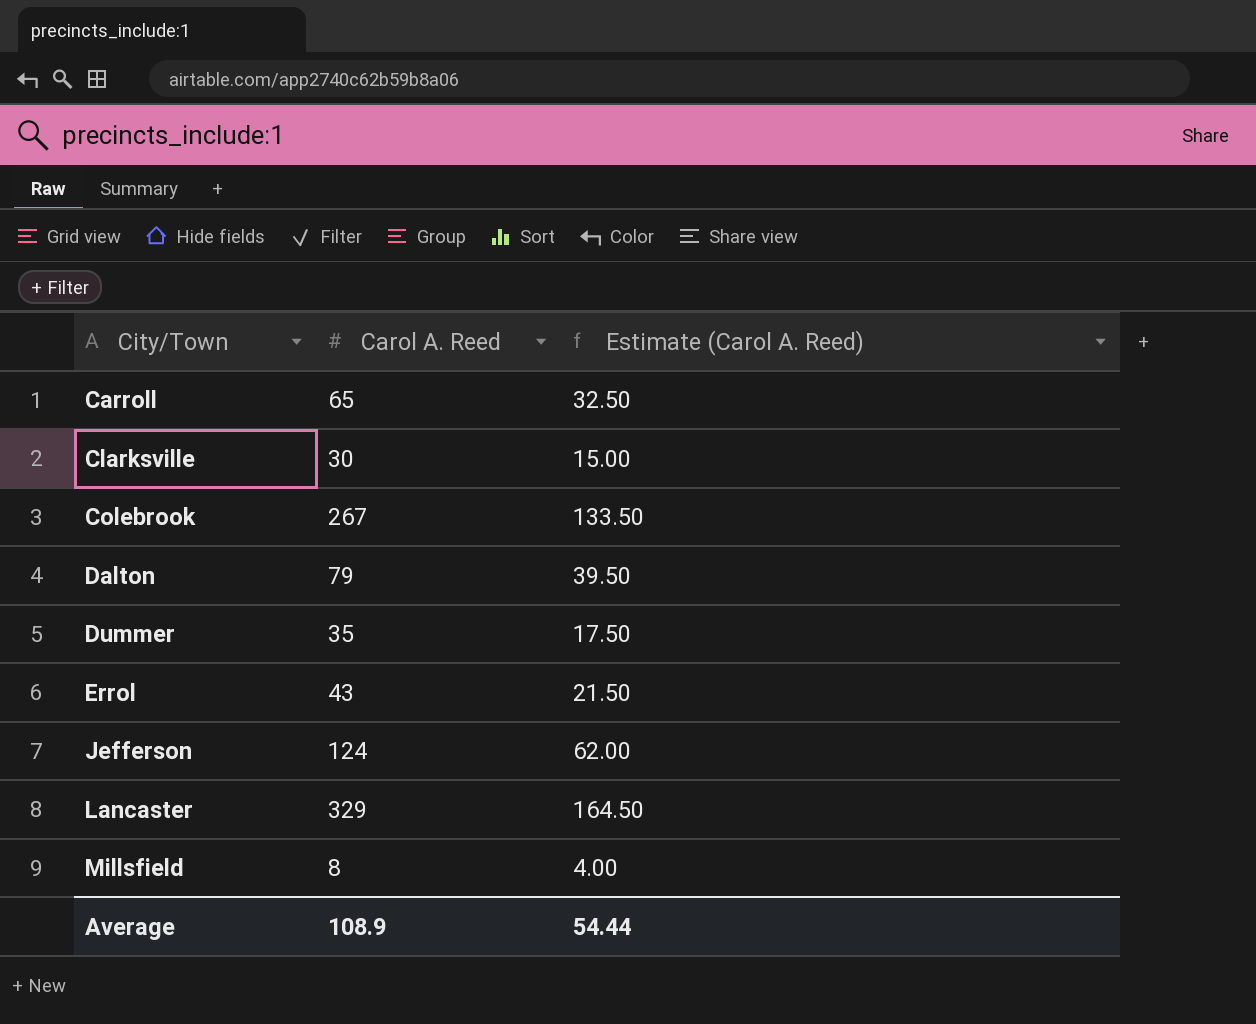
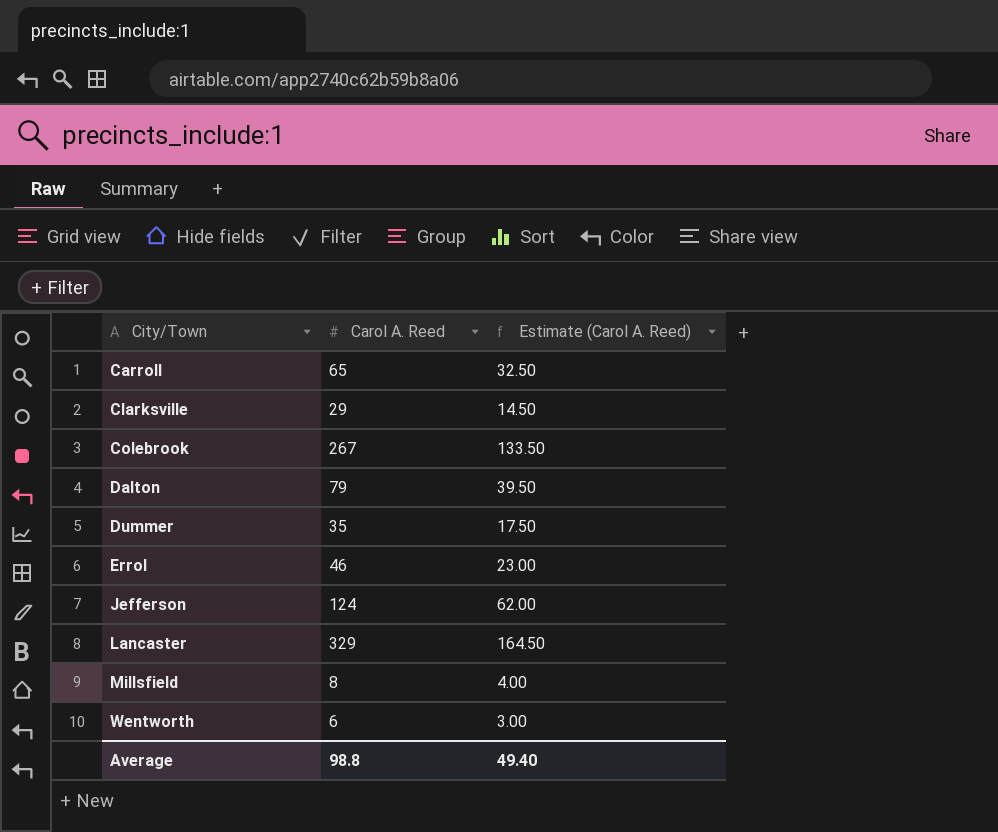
Clarksville | Carol A. Reed: 30 -> 29
Clarksville | Estimate (Carol A. Reed): 15.00 -> 14.50
Errol | Carol A. Reed: 43 -> 46
Errol | Estimate (Carol A. Reed): 21.50 -> 23.00
row Wentworth: none -> 6 | 3.00
Average | Carol A. Reed: 108.9 -> 98.8
Average | Estimate (Carol A. Reed): 54.44 -> 49.40

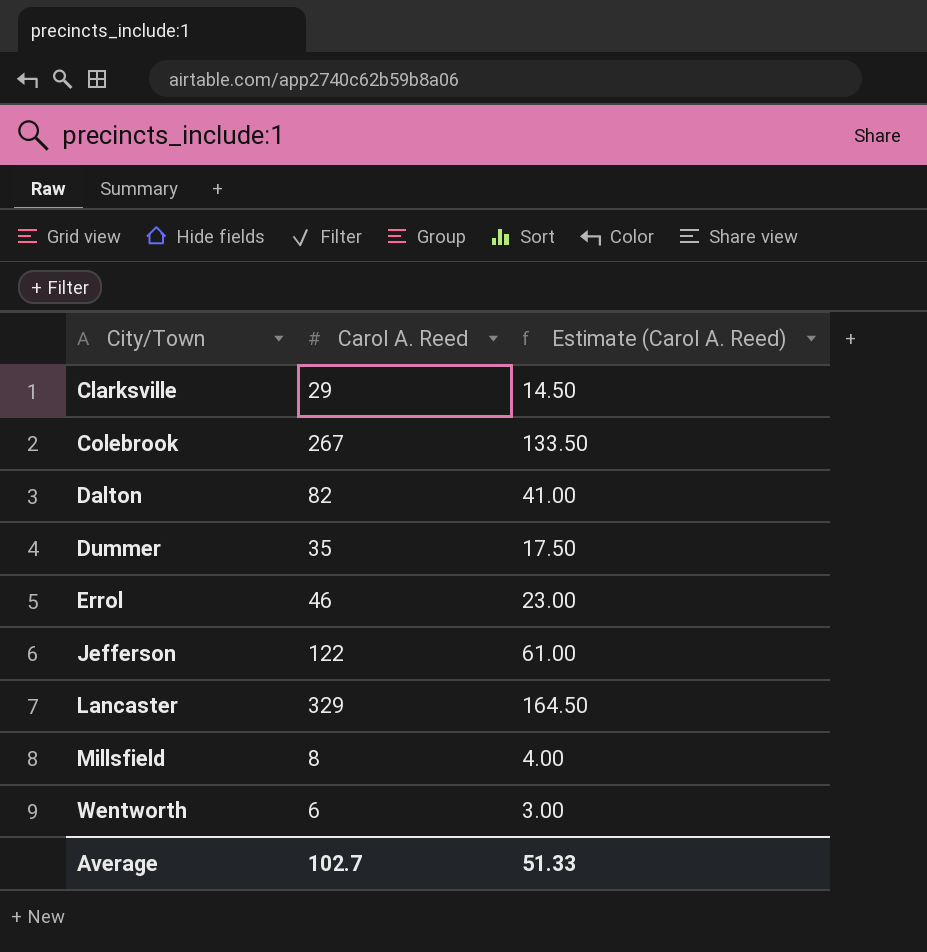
row Carroll: 65 | 32.50 -> none
Dalton | Carol A. Reed: 79 -> 82
Dalton | Estimate (Carol A. Reed): 39.50 -> 41.00
Jefferson | Carol A. Reed: 124 -> 122
Jefferson | Estimate (Carol A. Reed): 62.00 -> 61.00
Average | Carol A. Reed: 98.8 -> 102.7
Average | Estimate (Carol A. Reed): 49.40 -> 51.33

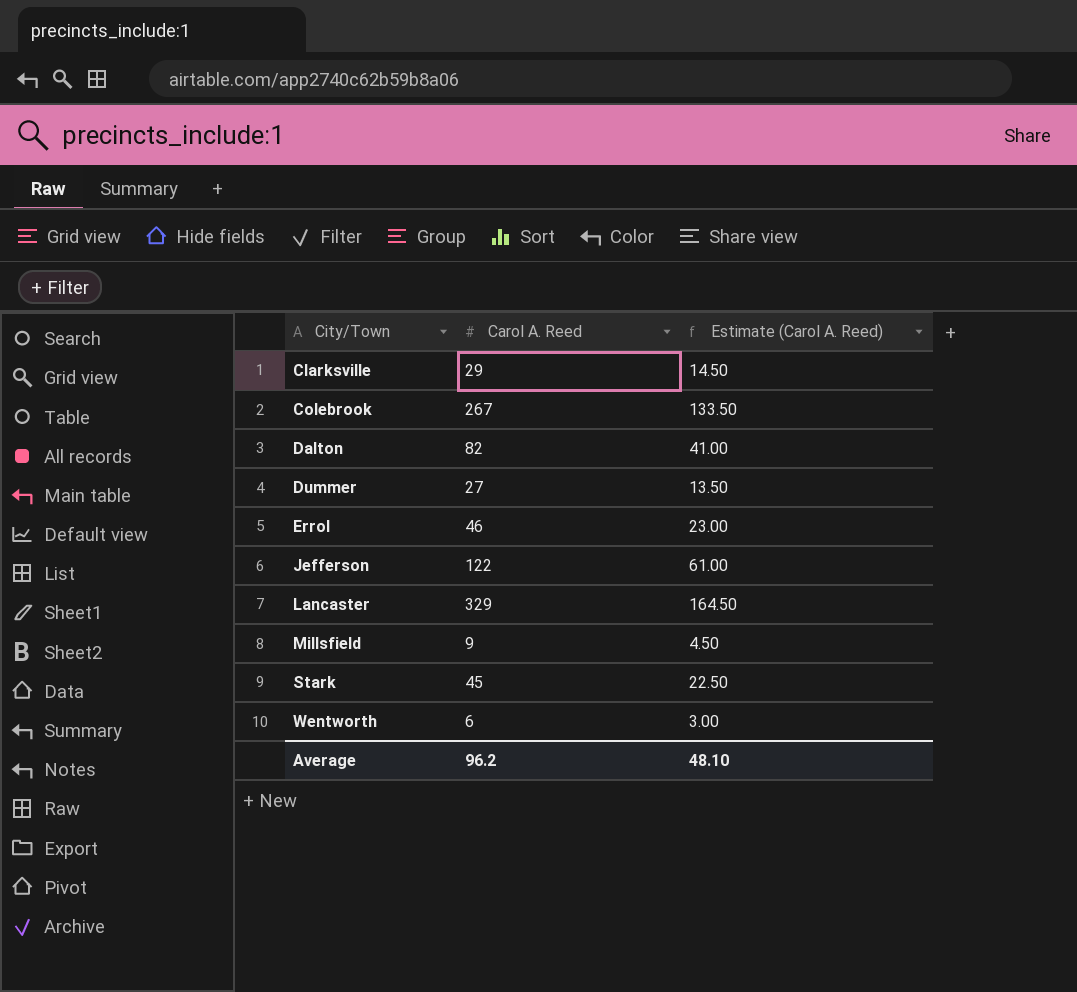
Dummer | Carol A. Reed: 35 -> 27
Dummer | Estimate (Carol A. Reed): 17.50 -> 13.50
Millsfield | Carol A. Reed: 8 -> 9
Millsfield | Estimate (Carol A. Reed): 4.00 -> 4.50
row Stark: none -> 45 | 22.50
Average | Carol A. Reed: 102.7 -> 96.2
Average | Estimate (Carol A. Reed): 51.33 -> 48.10

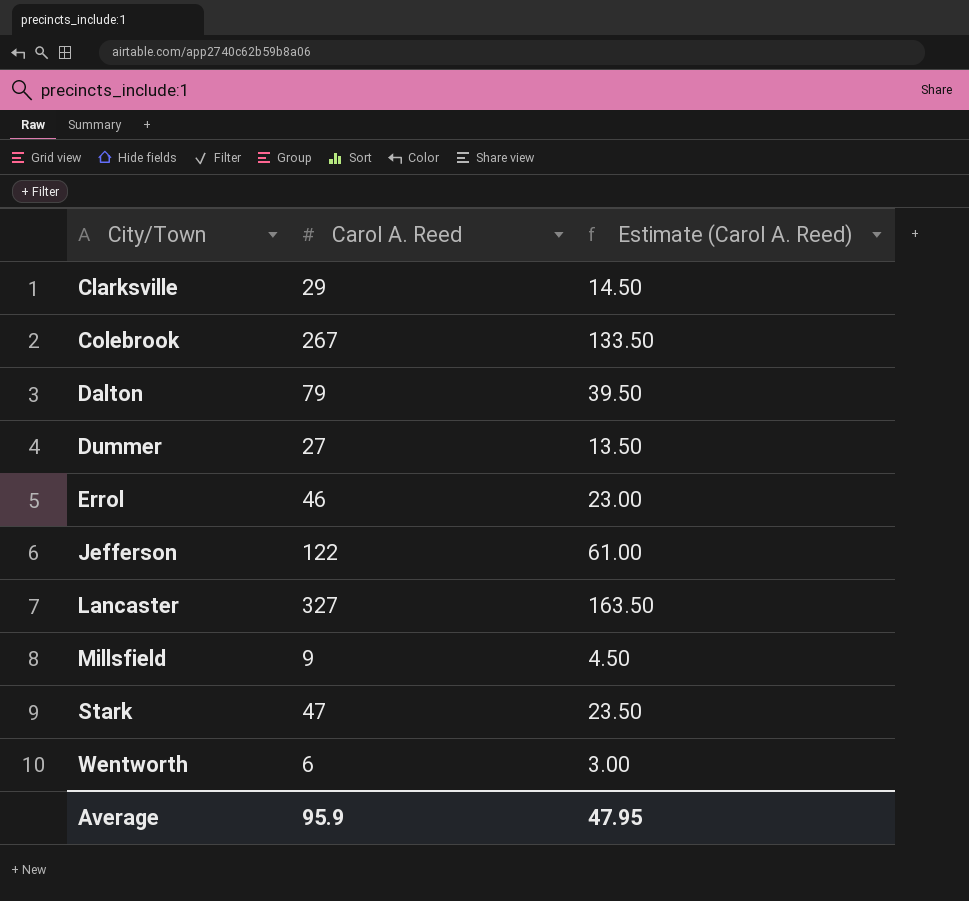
Dalton | Carol A. Reed: 82 -> 79
Dalton | Estimate (Carol A. Reed): 41.00 -> 39.50
Lancaster | Carol A. Reed: 329 -> 327
Lancaster | Estimate (Carol A. Reed): 164.50 -> 163.50
Stark | Carol A. Reed: 45 -> 47
Stark | Estimate (Carol A. Reed): 22.50 -> 23.50
Average | Carol A. Reed: 96.2 -> 95.9
Average | Estimate (Carol A. Reed): 48.10 -> 47.95

